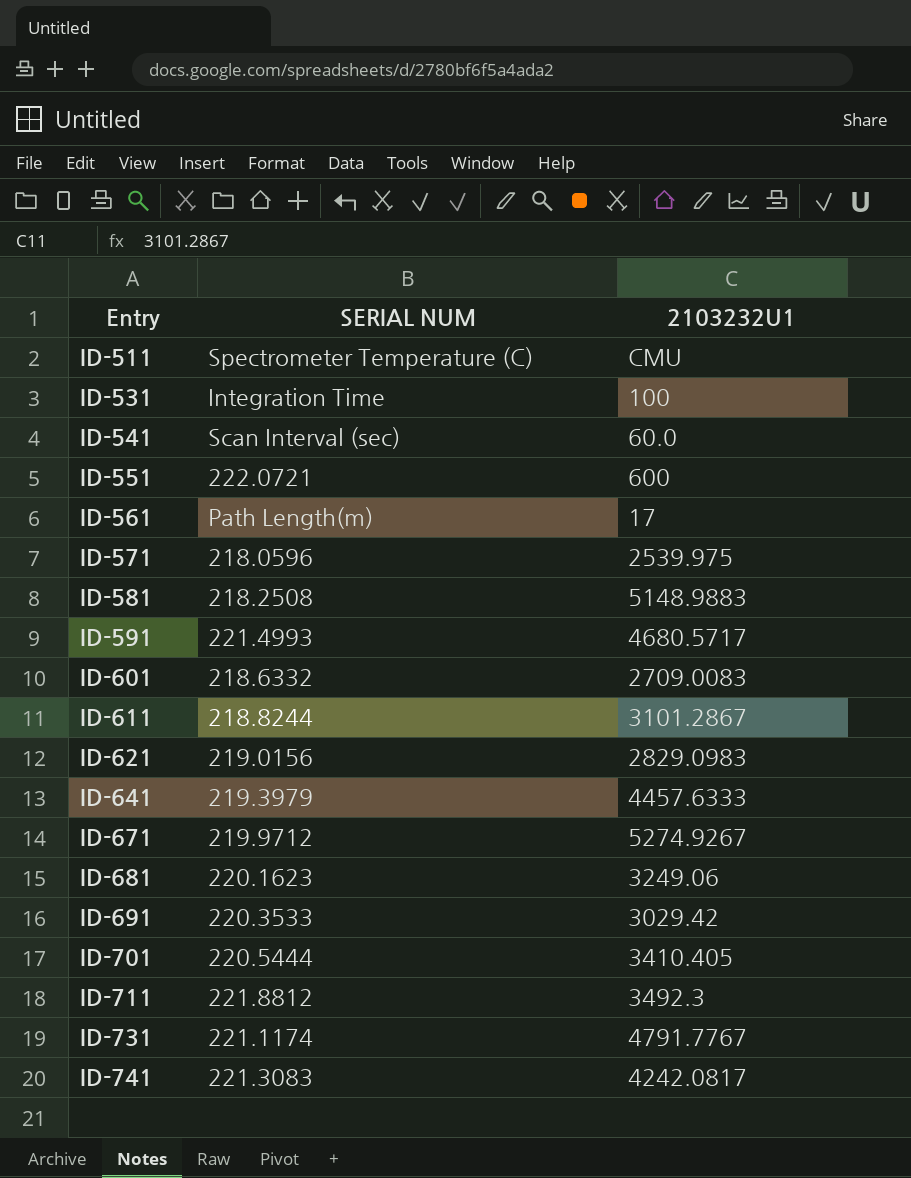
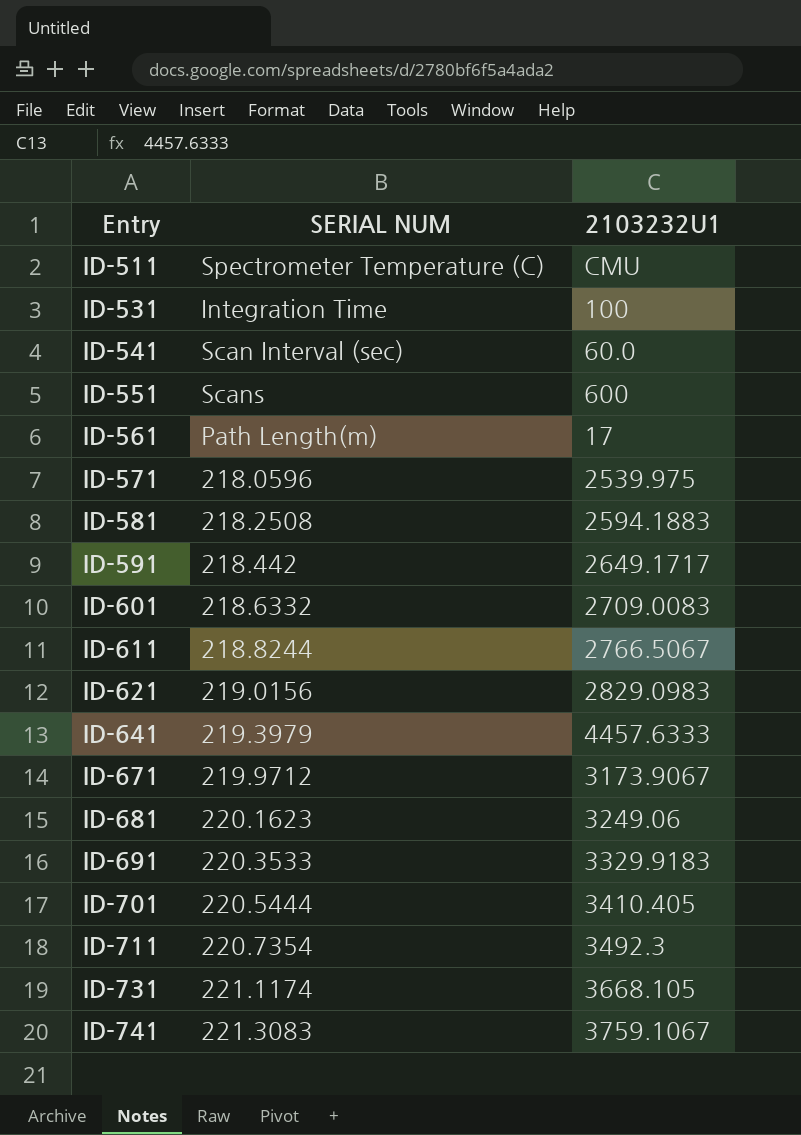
ID-551 | SERIAL NUM: 222.0721 -> Scans
ID-581 | 2103232U1: 5148.9883 -> 2594.1883
ID-591 | SERIAL NUM: 221.4993 -> 218.442
ID-591 | 2103232U1: 4680.5717 -> 2649.1717
ID-611 | 2103232U1: 3101.2867 -> 2766.5067
ID-671 | 2103232U1: 5274.9267 -> 3173.9067
ID-691 | 2103232U1: 3029.42 -> 3329.9183
ID-711 | SERIAL NUM: 221.8812 -> 220.7354
ID-731 | 2103232U1: 4791.7767 -> 3668.105
ID-741 | 2103232U1: 4242.0817 -> 3759.1067

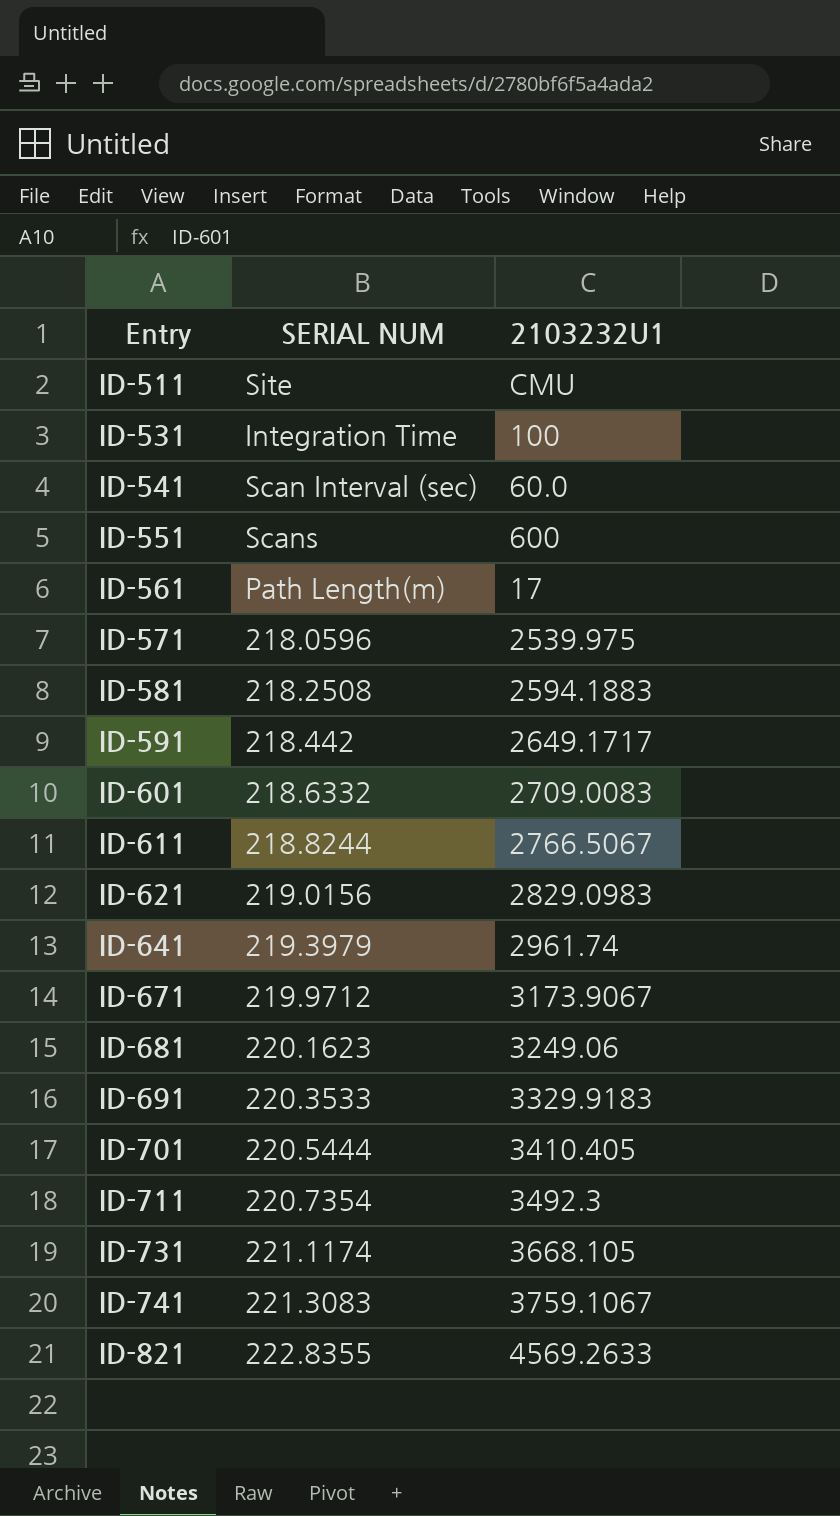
ID-511 | SERIAL NUM: Spectrometer Temperature (C) -> Site
ID-641 | 2103232U1: 4457.6333 -> 2961.74
row ID-821: none -> 222.8355 | 4569.2633

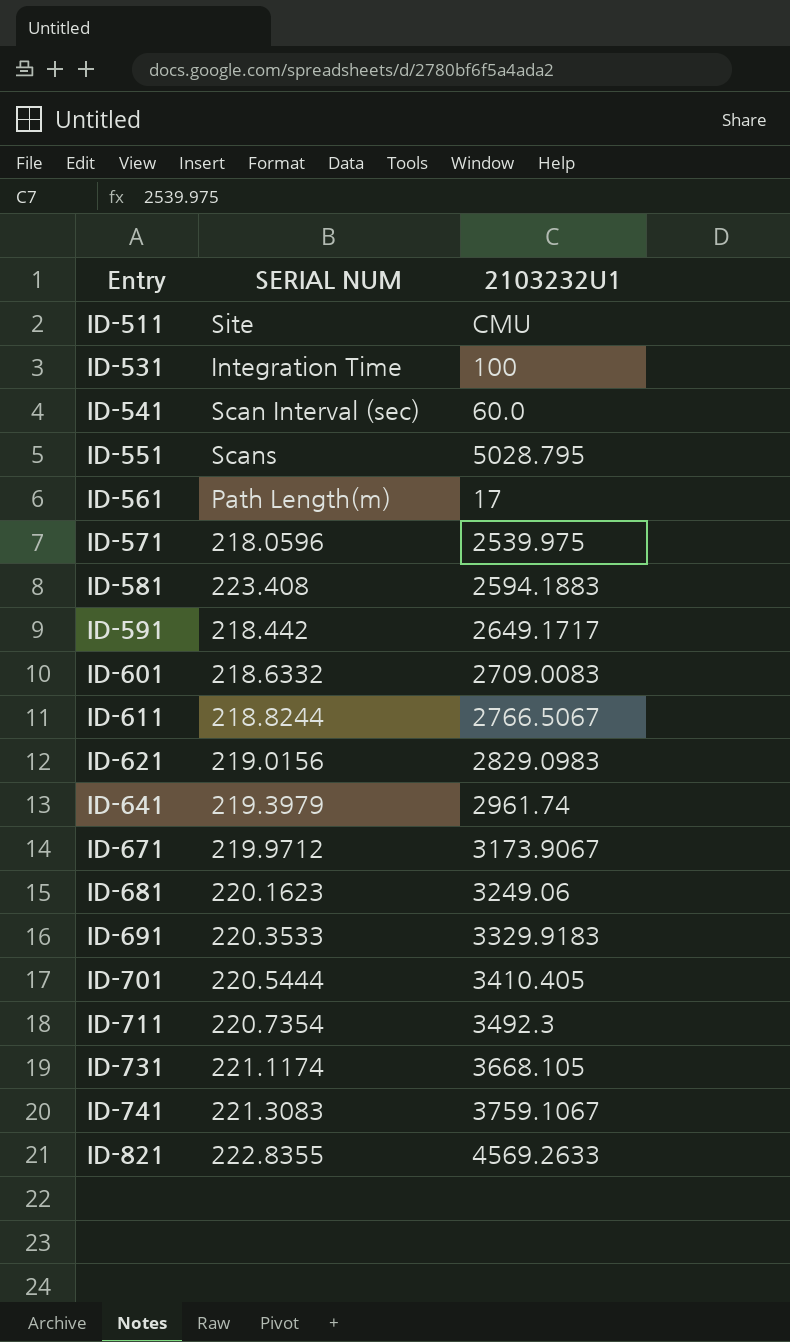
ID-551 | 2103232U1: 600 -> 5028.795
ID-581 | SERIAL NUM: 218.2508 -> 223.408

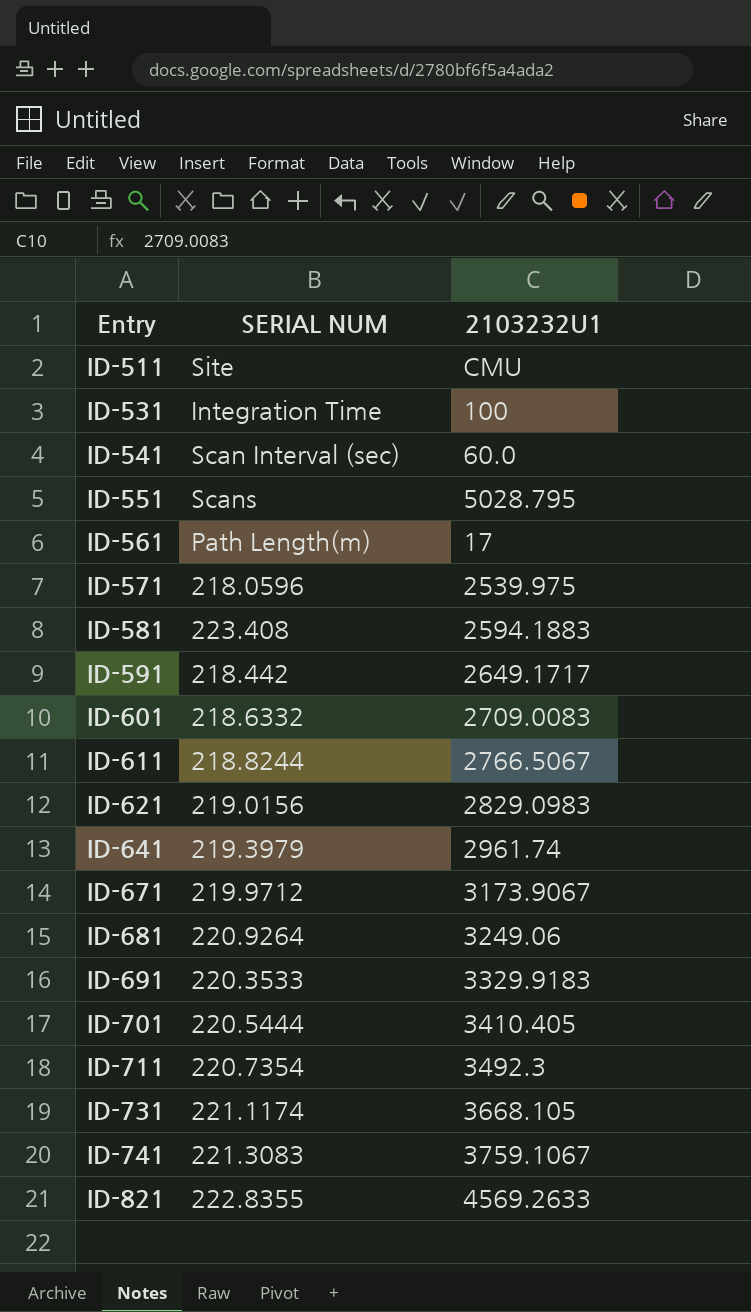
ID-681 | SERIAL NUM: 220.1623 -> 220.9264

